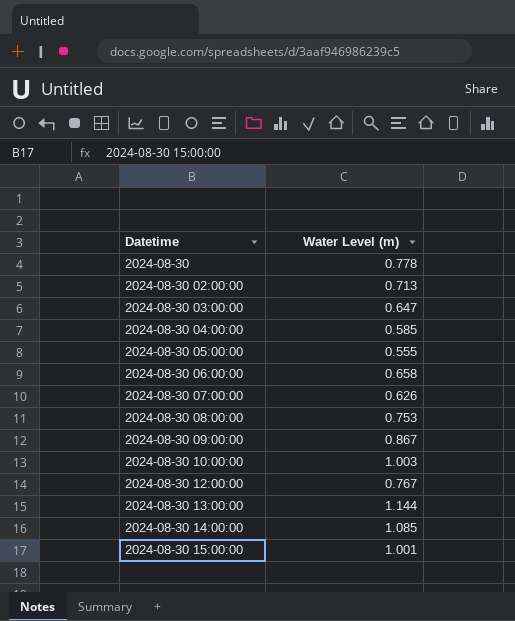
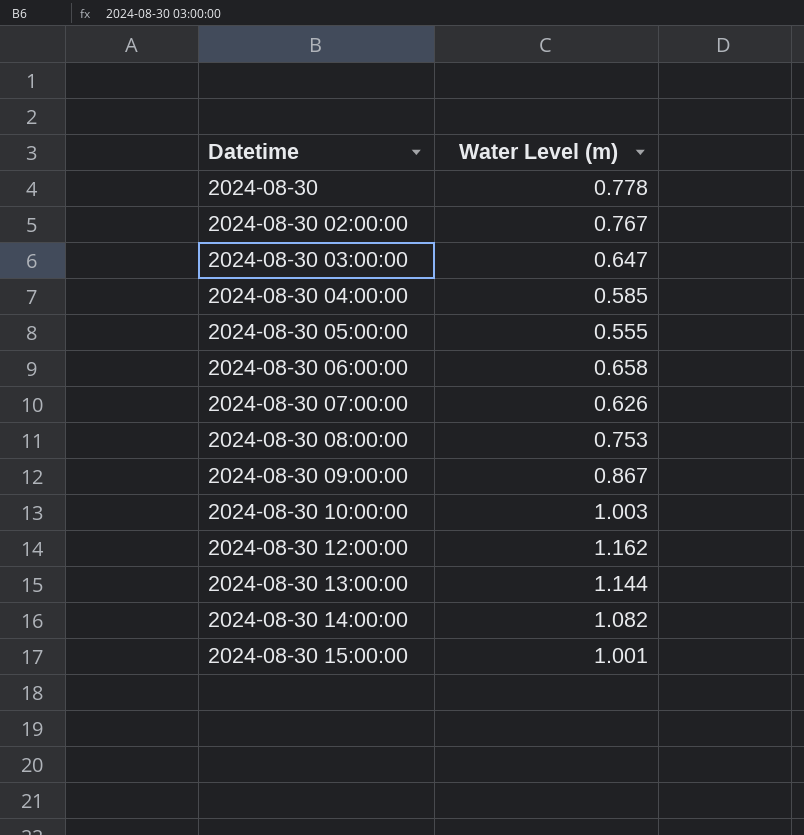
2024-08-30 02:00:00 | Water Level (m): 0.713 -> 0.767
2024-08-30 12:00:00 | Water Level (m): 0.767 -> 1.162
2024-08-30 14:00:00 | Water Level (m): 1.085 -> 1.082

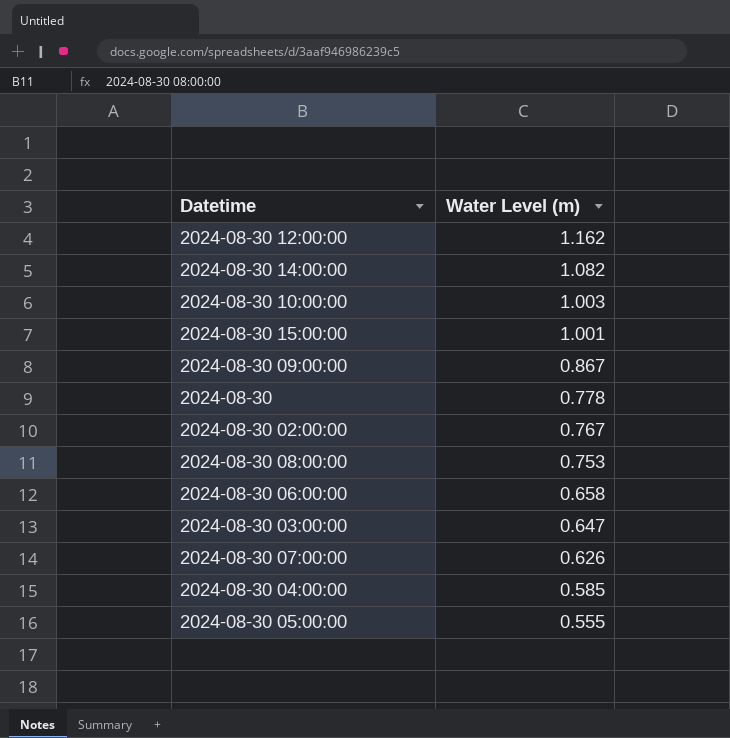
row order: Datetime ascending -> Water Level (m) descending
row 2024-08-30 13:00:00: 1.144 -> none

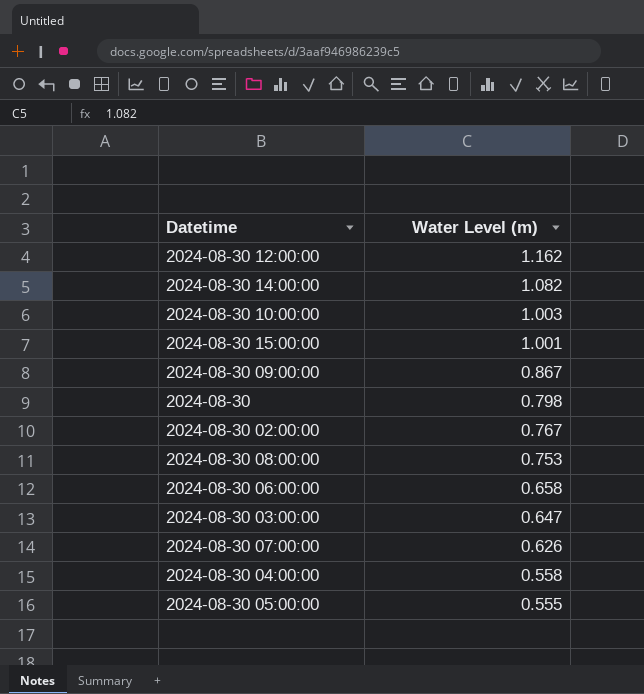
2024-08-30 | Water Level (m): 0.778 -> 0.798
2024-08-30 04:00:00 | Water Level (m): 0.585 -> 0.558

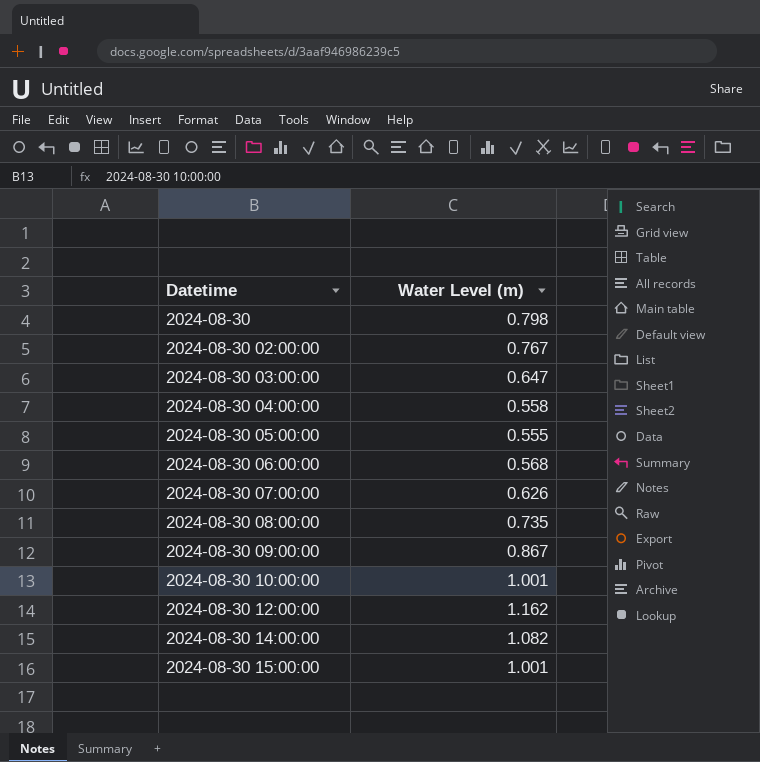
row order: Water Level (m) descending -> Datetime ascending
2024-08-30 06:00:00 | Water Level (m): 0.658 -> 0.568
2024-08-30 08:00:00 | Water Level (m): 0.753 -> 0.735
2024-08-30 10:00:00 | Water Level (m): 1.003 -> 1.001

